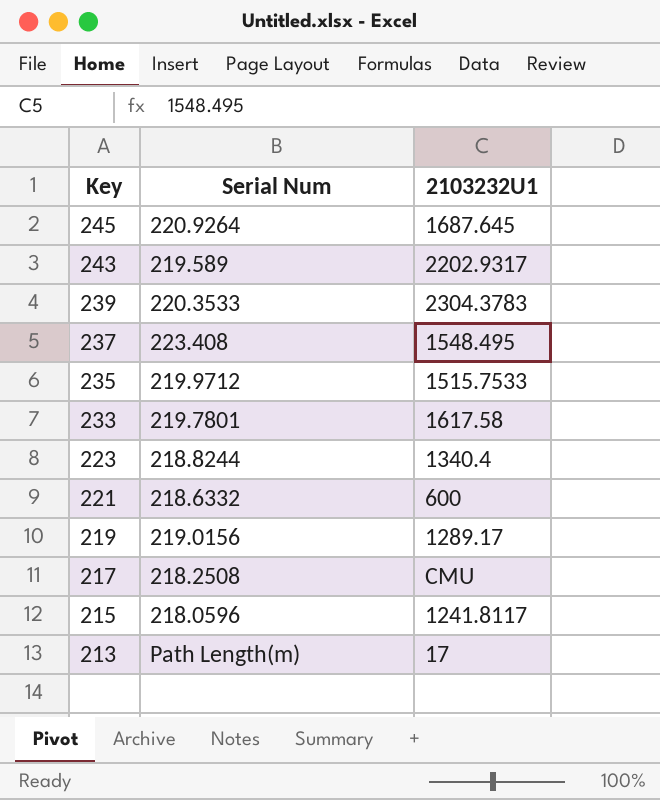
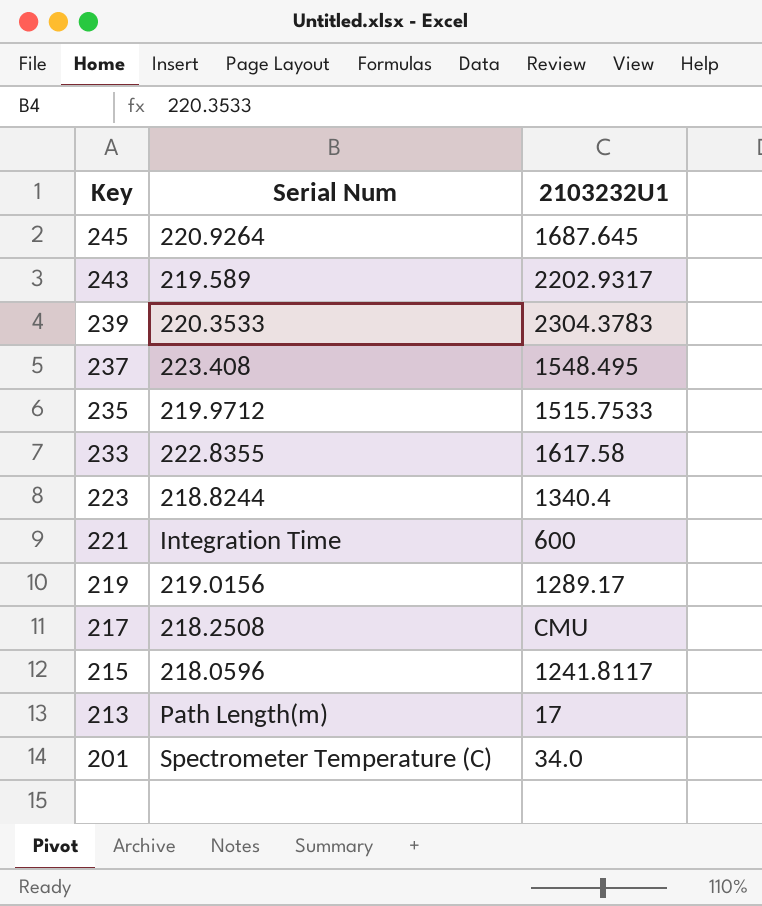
233 | Serial Num: 219.7801 -> 222.8355
221 | Serial Num: 218.6332 -> Integration Time
row 201: none -> Spectrometer Temperature (C) | 34.0

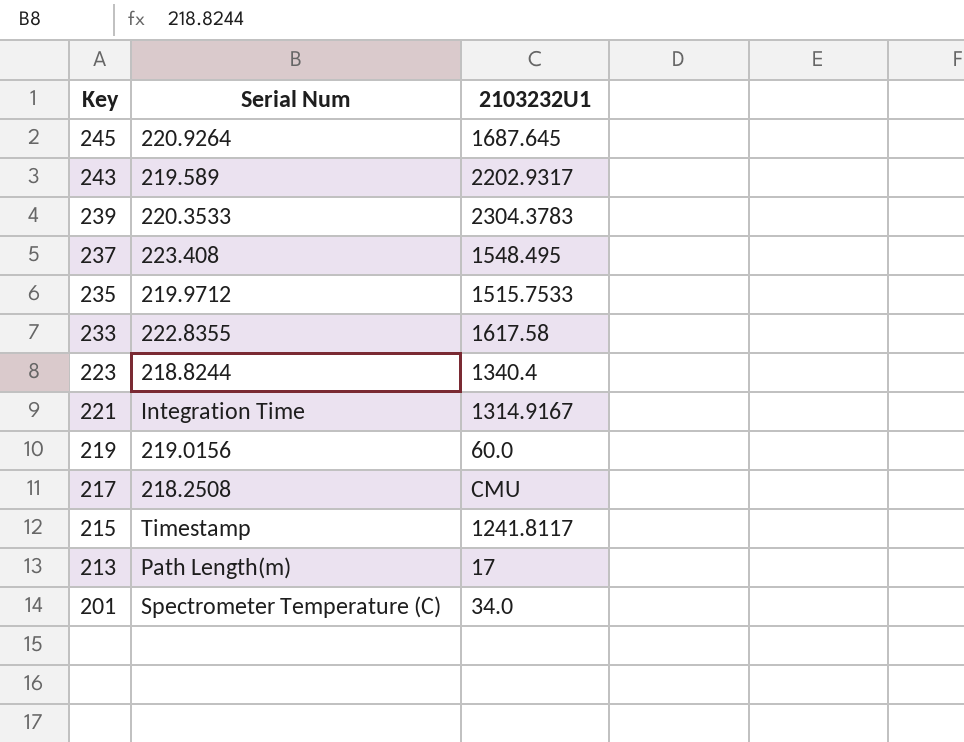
221 | 2103232U1: 600 -> 1314.9167
219 | 2103232U1: 1289.17 -> 60.0
215 | Serial Num: 218.0596 -> Timestamp

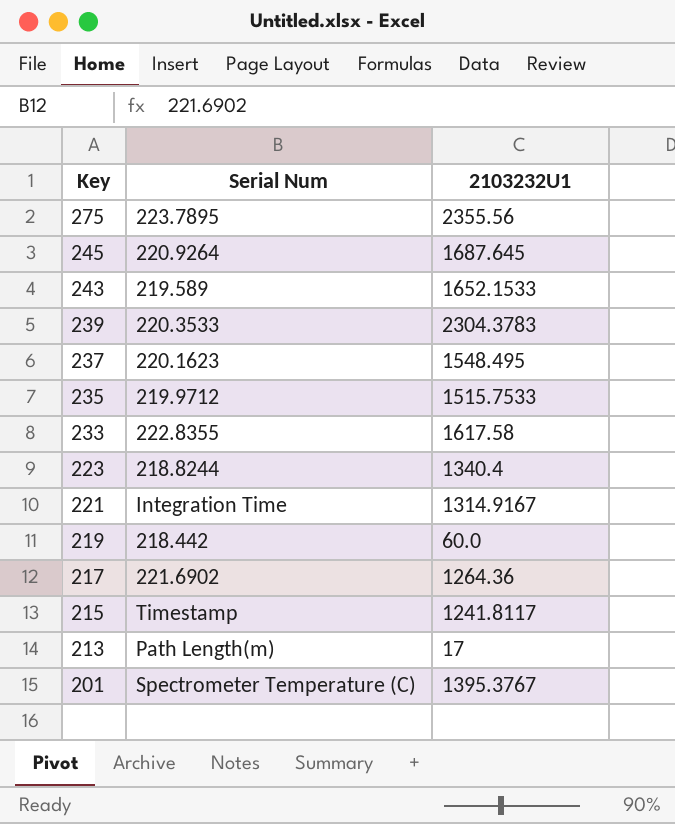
row 275: none -> 223.7895 | 2355.56
243 | 2103232U1: 2202.9317 -> 1652.1533
237 | Serial Num: 223.408 -> 220.1623
219 | Serial Num: 219.0156 -> 218.442
217 | Serial Num: 218.2508 -> 221.6902
217 | 2103232U1: CMU -> 1264.36
201 | 2103232U1: 34.0 -> 1395.3767

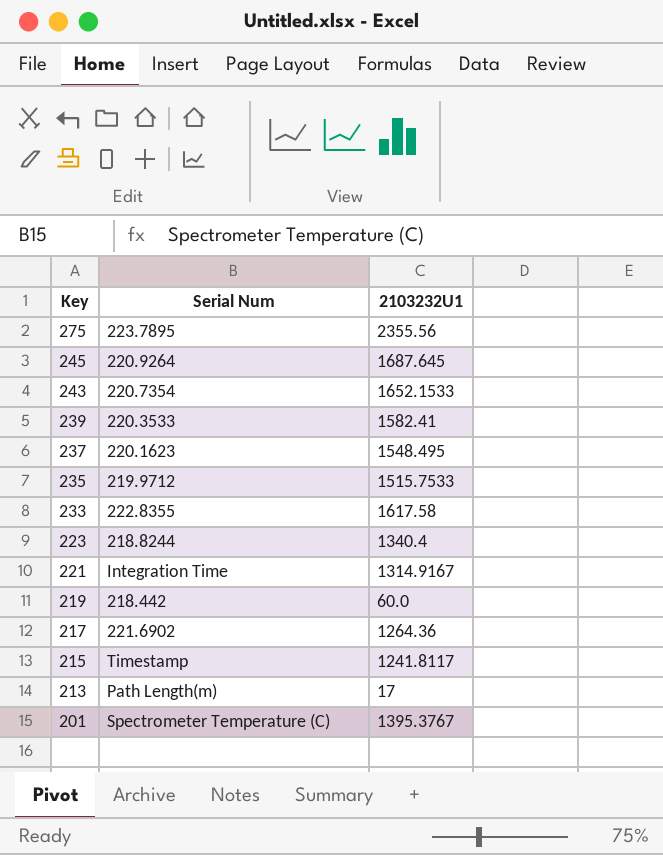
243 | Serial Num: 219.589 -> 220.7354
239 | 2103232U1: 2304.3783 -> 1582.41

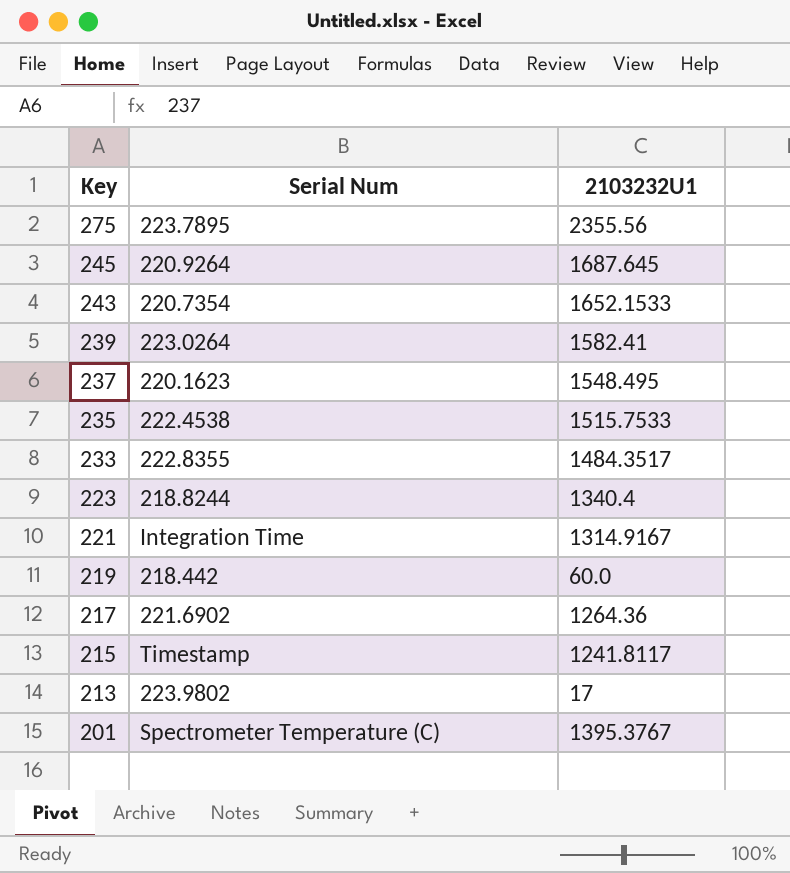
239 | Serial Num: 220.3533 -> 223.0264
235 | Serial Num: 219.9712 -> 222.4538
233 | 2103232U1: 1617.58 -> 1484.3517
213 | Serial Num: Path Length(m) -> 223.9802

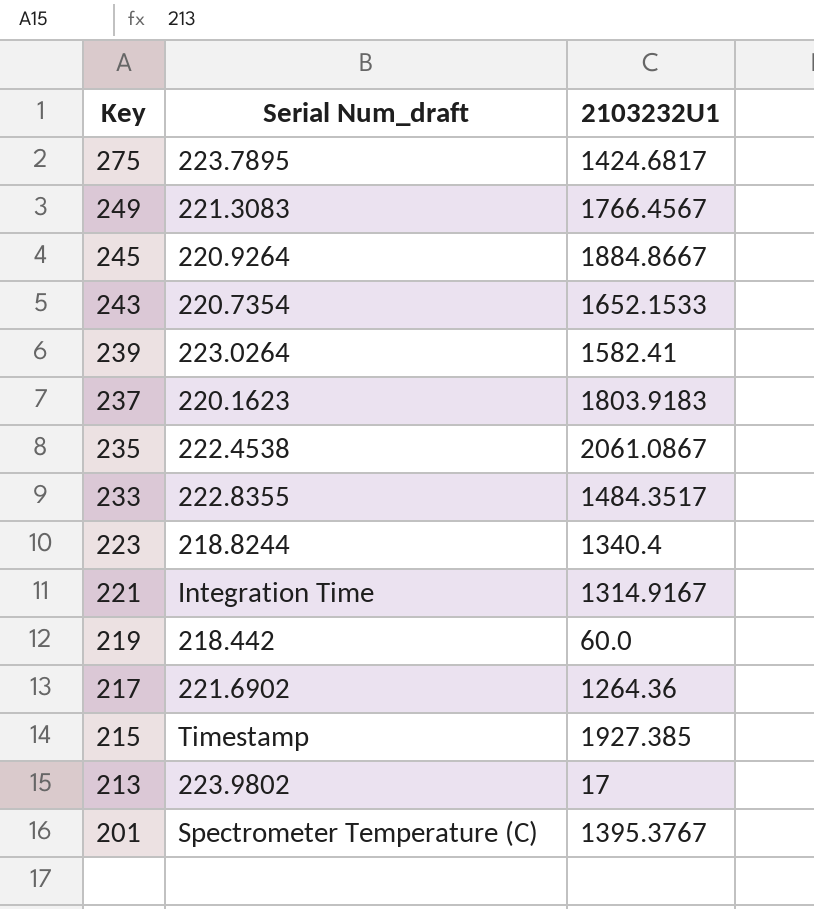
column name: Serial Num -> Serial Num_draft
275 | 2103232U1: 2355.56 -> 1424.6817
row 249: none -> 221.3083 | 1766.4567
245 | 2103232U1: 1687.645 -> 1884.8667
237 | 2103232U1: 1548.495 -> 1803.9183
235 | 2103232U1: 1515.7533 -> 2061.0867
215 | 2103232U1: 1241.8117 -> 1927.385

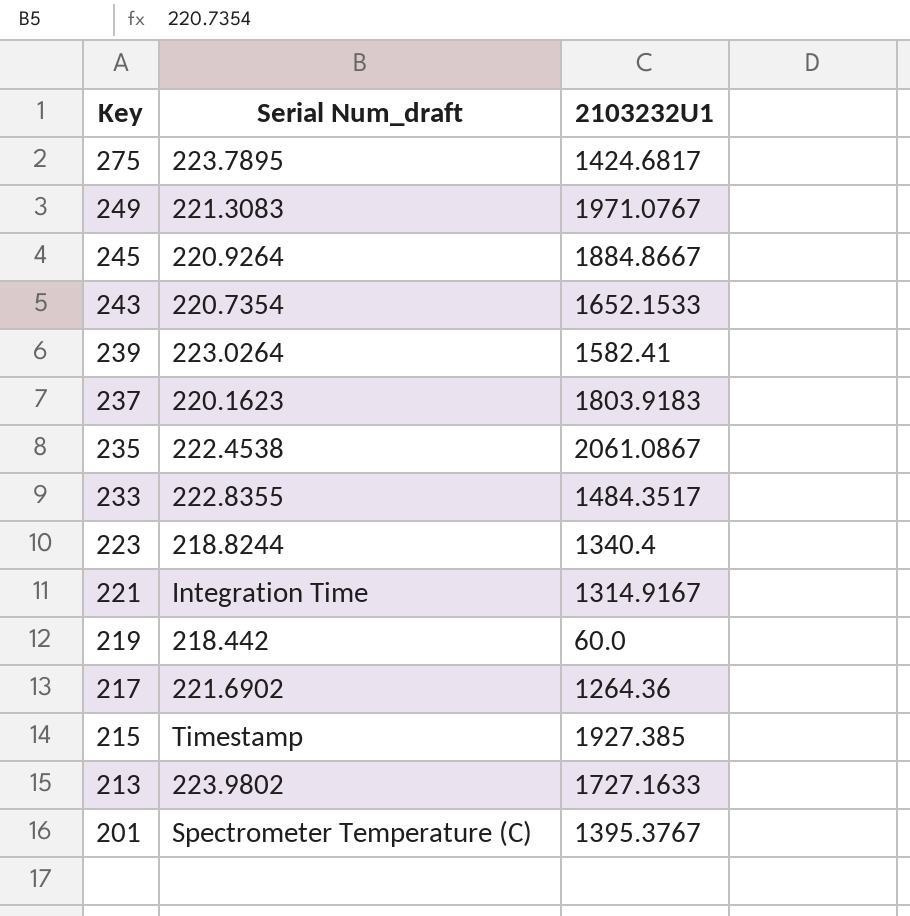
249 | 2103232U1: 1766.4567 -> 1971.0767
213 | 2103232U1: 17 -> 1727.1633

